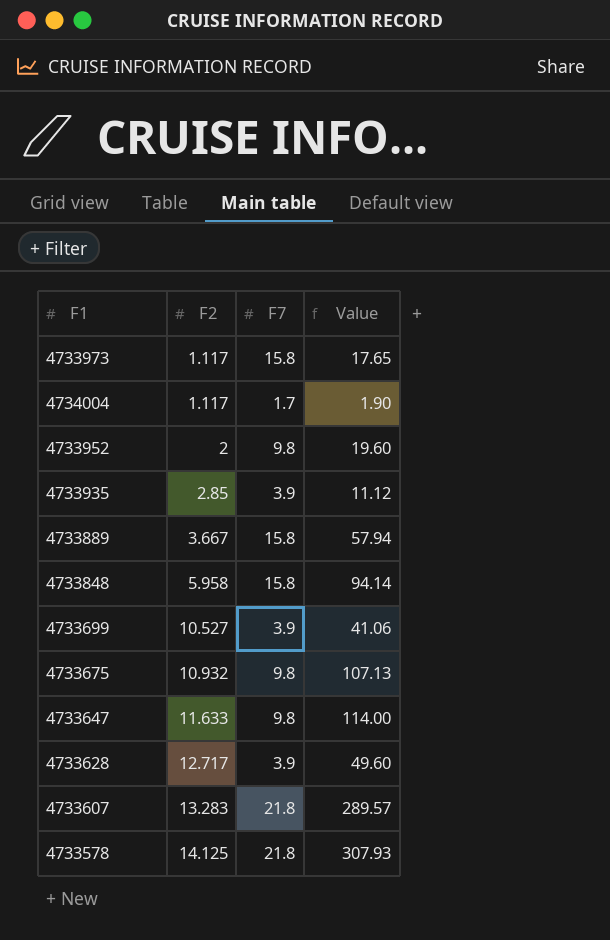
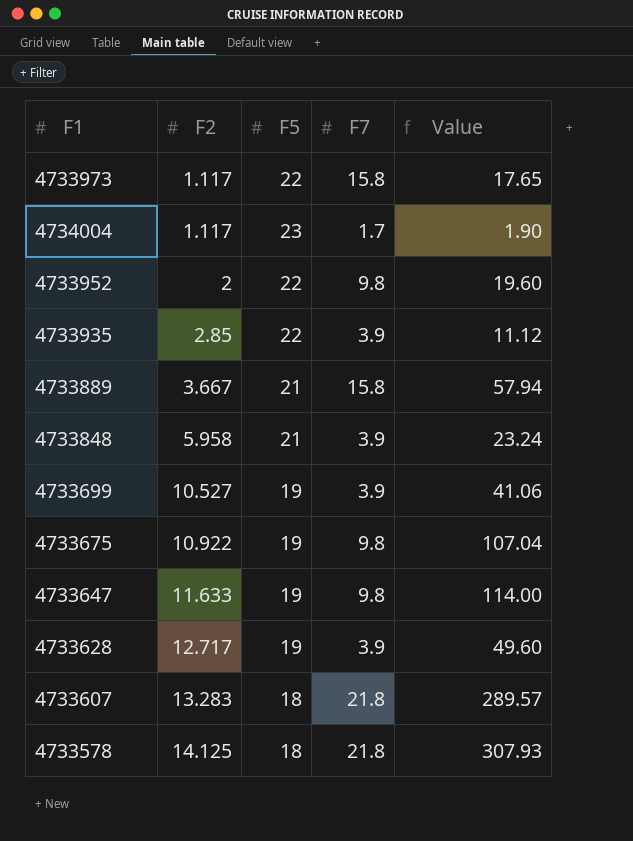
column F5 | position: none -> 3
4733848 | F7: 15.8 -> 3.9
4733848 | Value: 94.14 -> 23.24
4733675 | F2: 10.932 -> 10.922
4733675 | Value: 107.13 -> 107.04

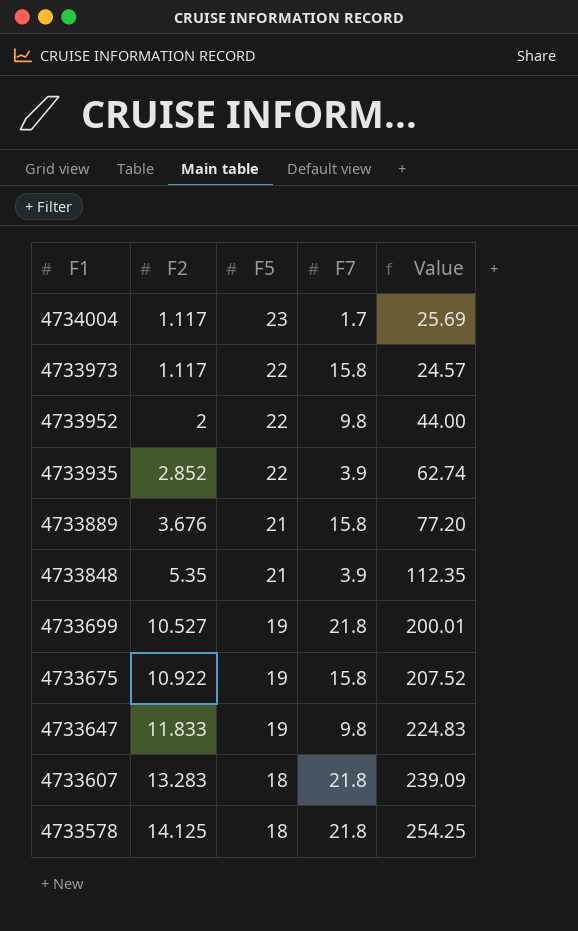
row order: F2 ascending -> F1 descending
column Value | formula: [F2] * [F7] -> [F2] * [F5]
row 4733628: 12.717 | 19 | 3.9 | 49.60 -> none
4733935 | F2: 2.85 -> 2.852
4733889 | F2: 3.667 -> 3.676
4733848 | F2: 5.958 -> 5.35
4733699 | F7: 3.9 -> 21.8
4733675 | F7: 9.8 -> 15.8
4733647 | F2: 11.633 -> 11.833

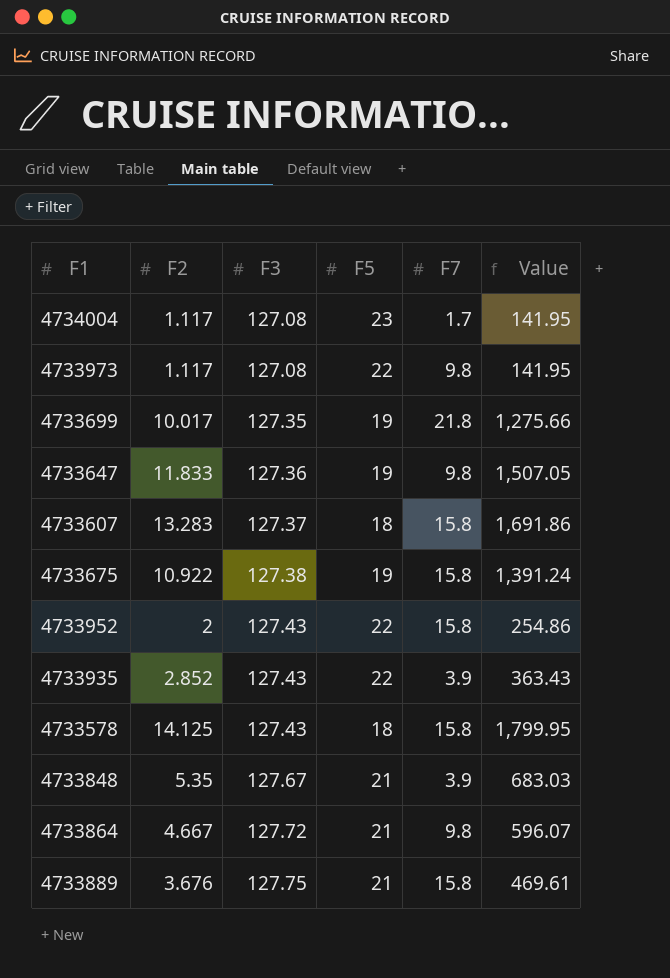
row order: F1 descending -> F3 ascending
column F3 | position: none -> 3
column Value | formula: [F2] * [F5] -> [F2] * [F3]
4733973 | F7: 15.8 -> 9.8
4733699 | F2: 10.527 -> 10.017
4733607 | F7: 21.8 -> 15.8
4733952 | F7: 9.8 -> 15.8
4733578 | F7: 21.8 -> 15.8
row 4733864: none -> 4.667 | 127.72 | 21 | 9.8 | 596.07

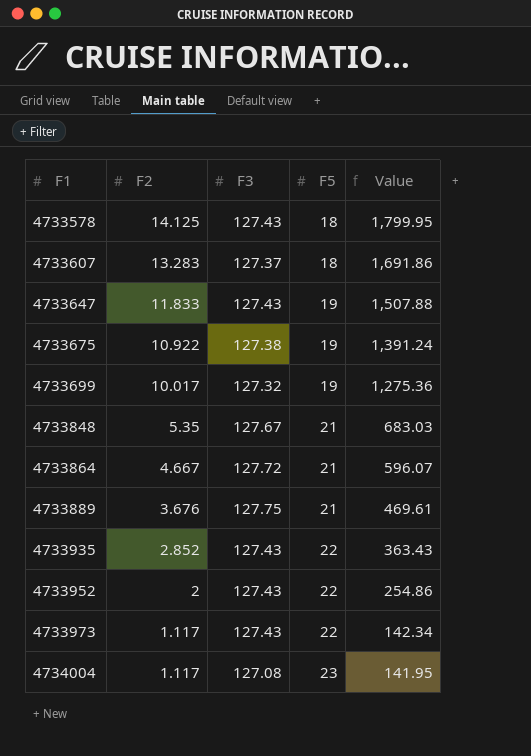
row order: F3 ascending -> F1 ascending
column F7 | position: 5 -> none
4733647 | F3: 127.36 -> 127.43
4733647 | Value: 1,507.05 -> 1,507.88
4733699 | F3: 127.35 -> 127.32
4733699 | Value: 1,275.66 -> 1,275.36
4733973 | F3: 127.08 -> 127.43
4733973 | Value: 141.95 -> 142.34

